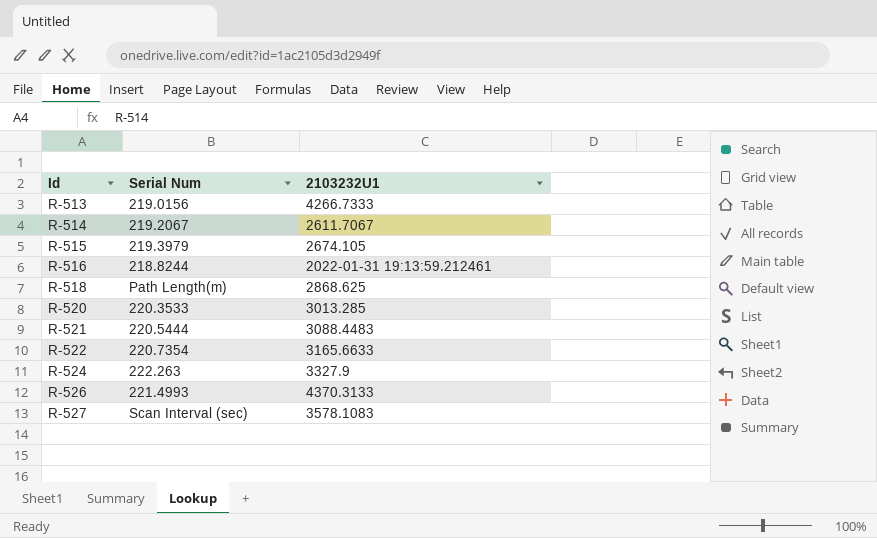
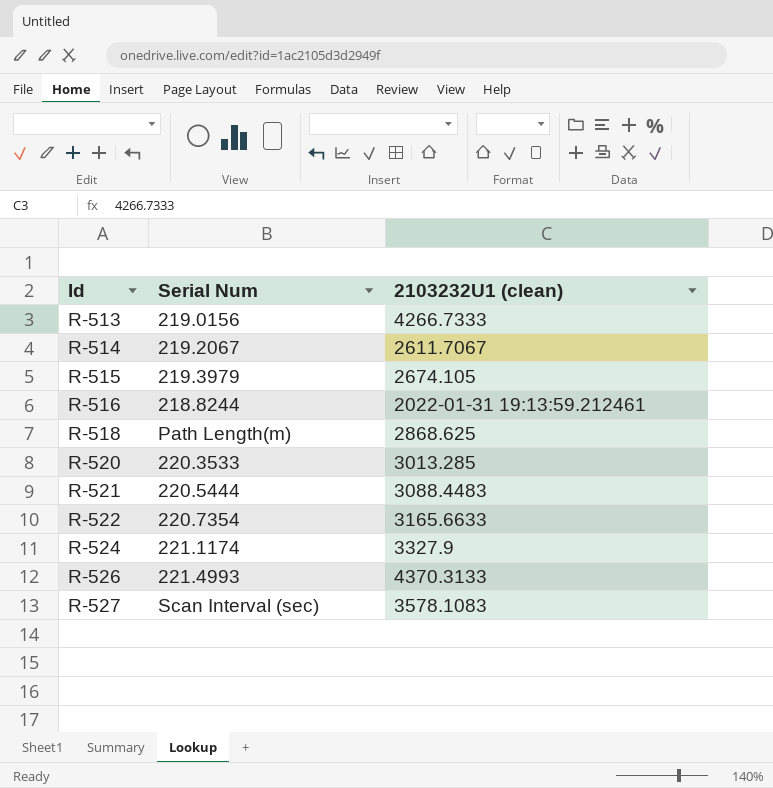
column name: 2103232U1 -> 2103232U1 (clean)
R-524 | Serial Num: 222.263 -> 221.1174

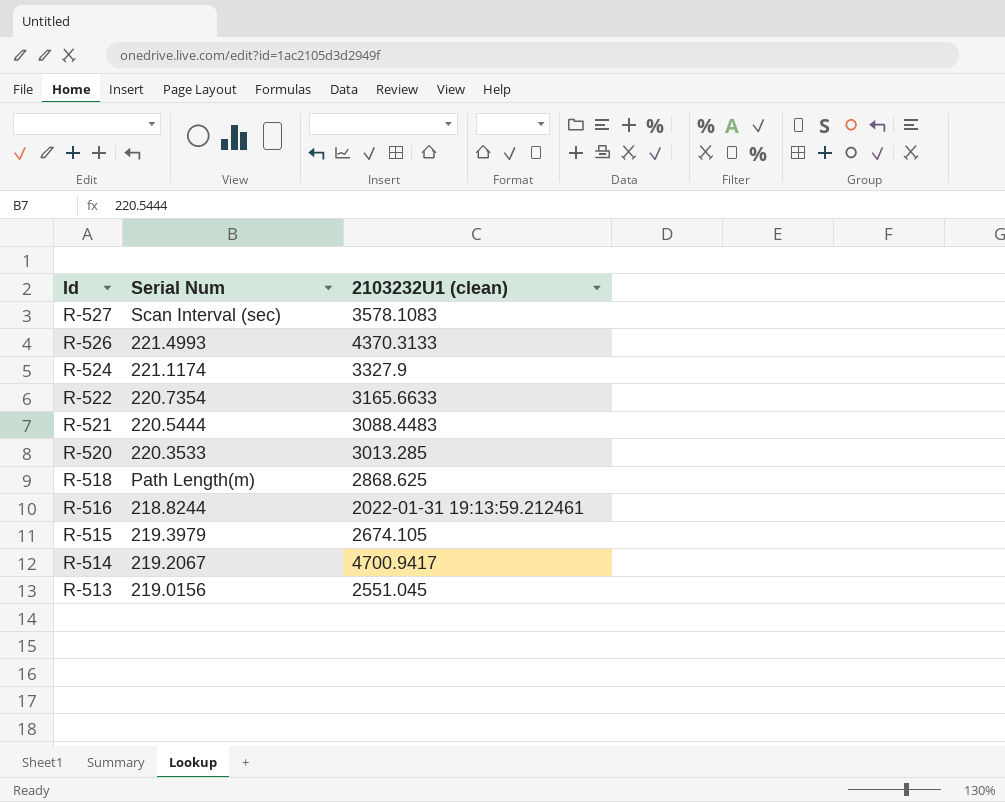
row order: Id ascending -> Id descending
R-514 | 2103232U1 (clean): 2611.7067 -> 4700.9417
R-513 | 2103232U1 (clean): 4266.7333 -> 2551.045

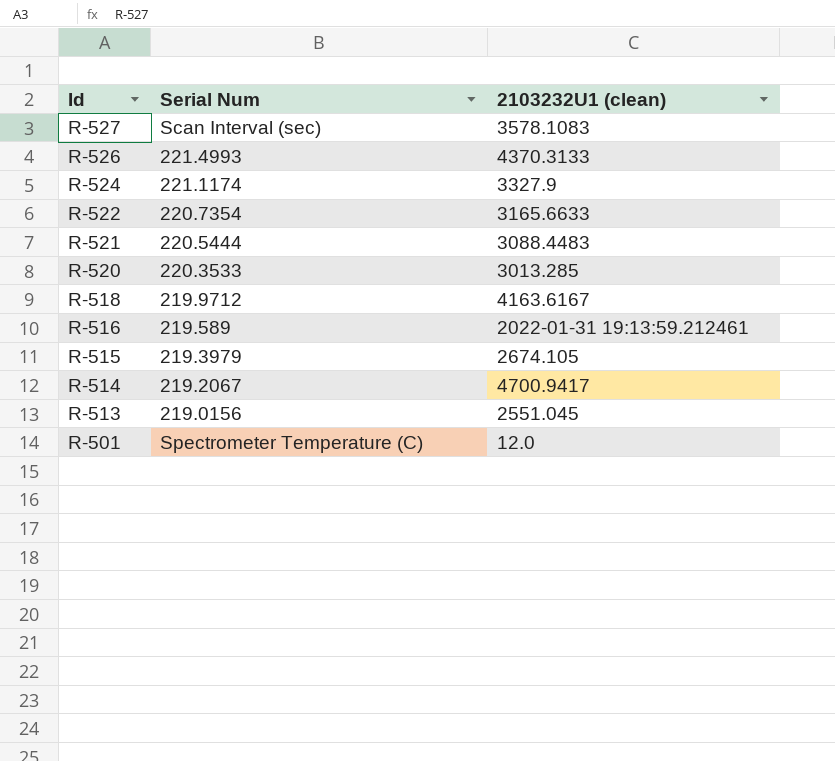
R-518 | Serial Num: Path Length(m) -> 219.9712
R-518 | 2103232U1 (clean): 2868.625 -> 4163.6167
R-516 | Serial Num: 218.8244 -> 219.589
row R-501: none -> Spectrometer Temperature (C) | 12.0

